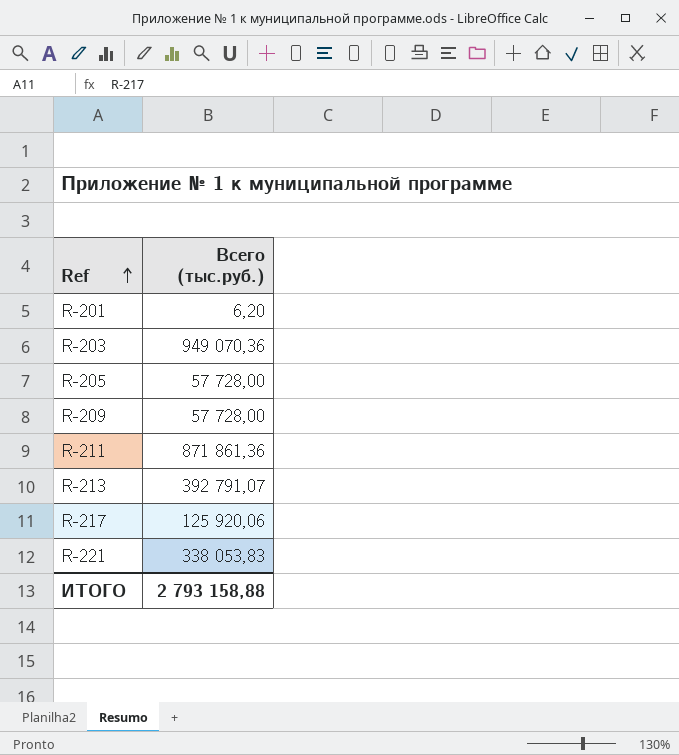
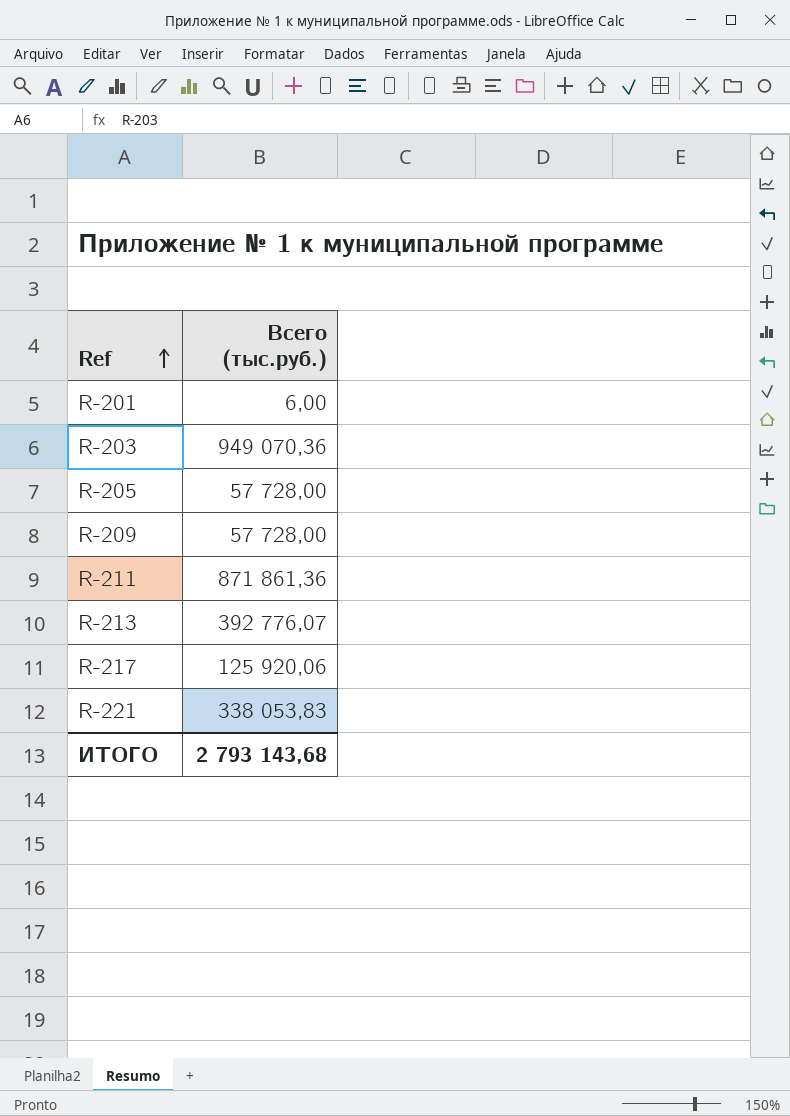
R-201 | Всего (тыс.руб.): 6,20 -> 6,00
R-213 | Всего (тыс.руб.): 392 791,07 -> 392 776,07
ИТОГО | Всего (тыс.руб.): 2 793 158,88 -> 2 793 143,68

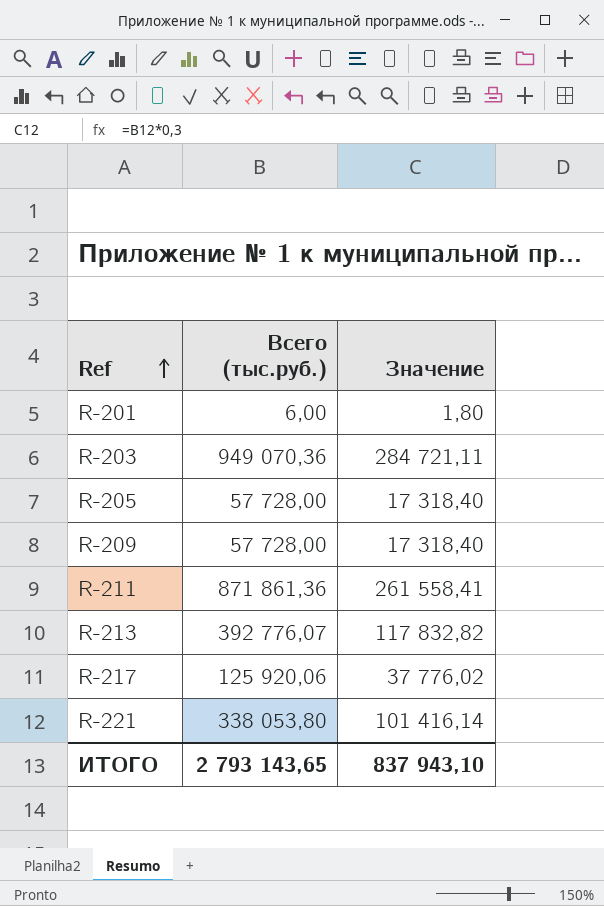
column Значение | formula: none -> [Всего (тыс.руб.)] * 0,3
R-221 | Всего (тыс.руб.): 338 053,83 -> 338 053,80
ИТОГО | Всего (тыс.руб.): 2 793 143,68 -> 2 793 143,65

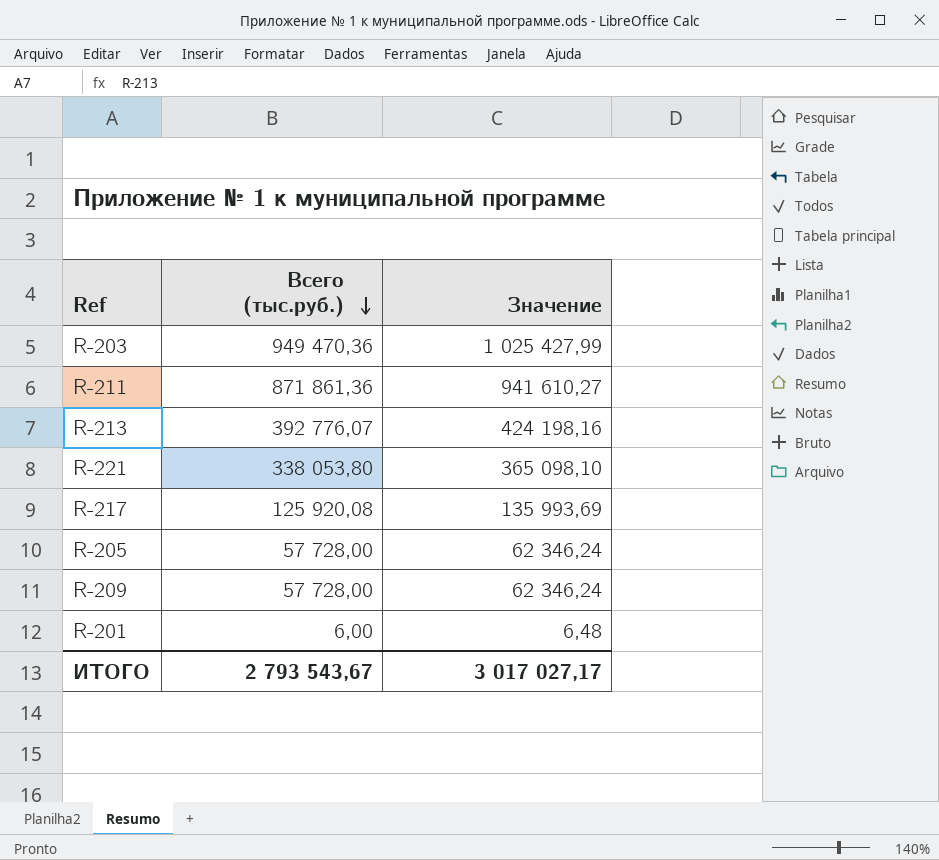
row order: Ref ascending -> Всего (тыс.руб.) descending
column Значение | formula: [Всего (тыс.руб.)] * 0,3 -> [Всего (тыс.руб.)] * 1,08
R-203 | Всего (тыс.руб.): 949 070,36 -> 949 470,36
R-217 | Всего (тыс.руб.): 125 920,06 -> 125 920,08
ИТОГО | Всего (тыс.руб.): 2 793 143,65 -> 2 793 543,67
ИТОГО | Значение: 837 943,10 -> 3 017 027,17

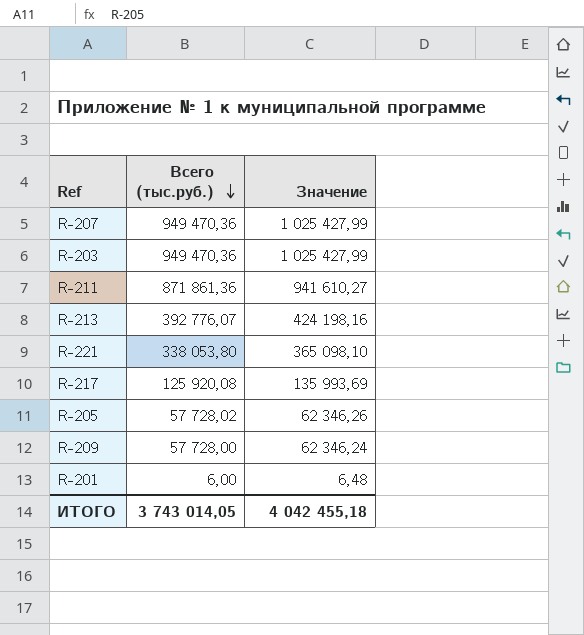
row R-207: none -> 949 470,36 | 1 025 427,99
R-205 | Всего (тыс.руб.): 57 728,00 -> 57 728,02
R-205 | Значение: 62 346,24 -> 62 346,26
ИТОГО | Всего (тыс.руб.): 2 793 543,67 -> 3 743 014,05
ИТОГО | Значение: 3 017 027,17 -> 4 042 455,18

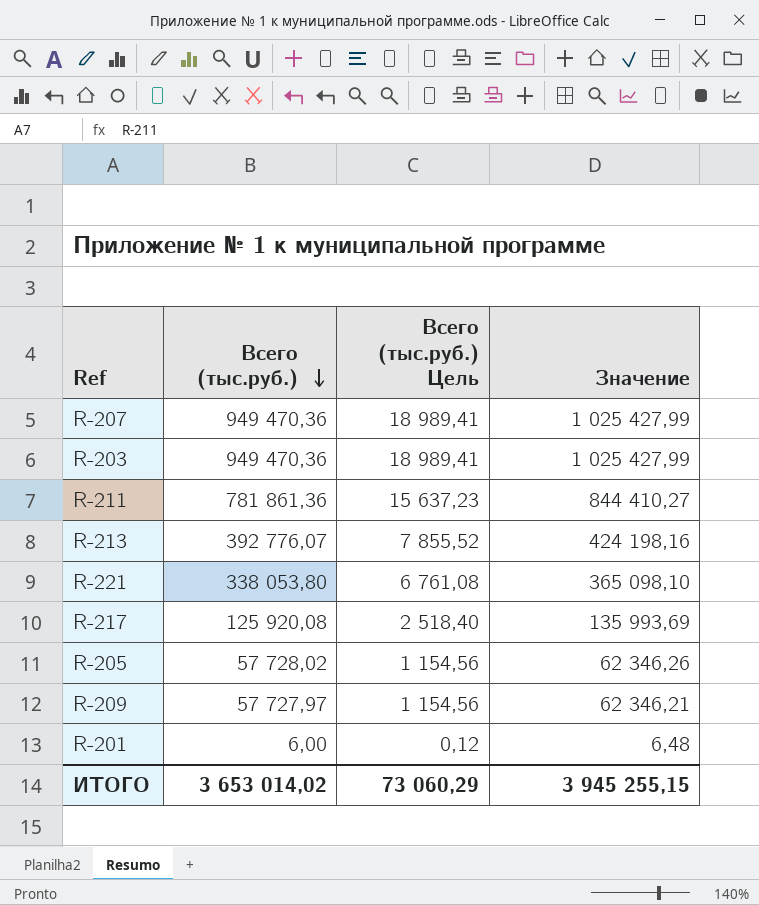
column Всего (тыс.руб.) Цель | formula: none -> [Всего (тыс.руб.)] * 0,02
R-211 | Всего (тыс.руб.): 871 861,36 -> 781 861,36
R-211 | Значение: 941 610,27 -> 844 410,27
R-209 | Всего (тыс.руб.): 57 728,00 -> 57 727,97
R-209 | Значение: 62 346,24 -> 62 346,21
ИТОГО | Всего (тыс.руб.): 3 743 014,05 -> 3 653 014,02
ИТОГО | Значение: 4 042 455,18 -> 3 945 255,15

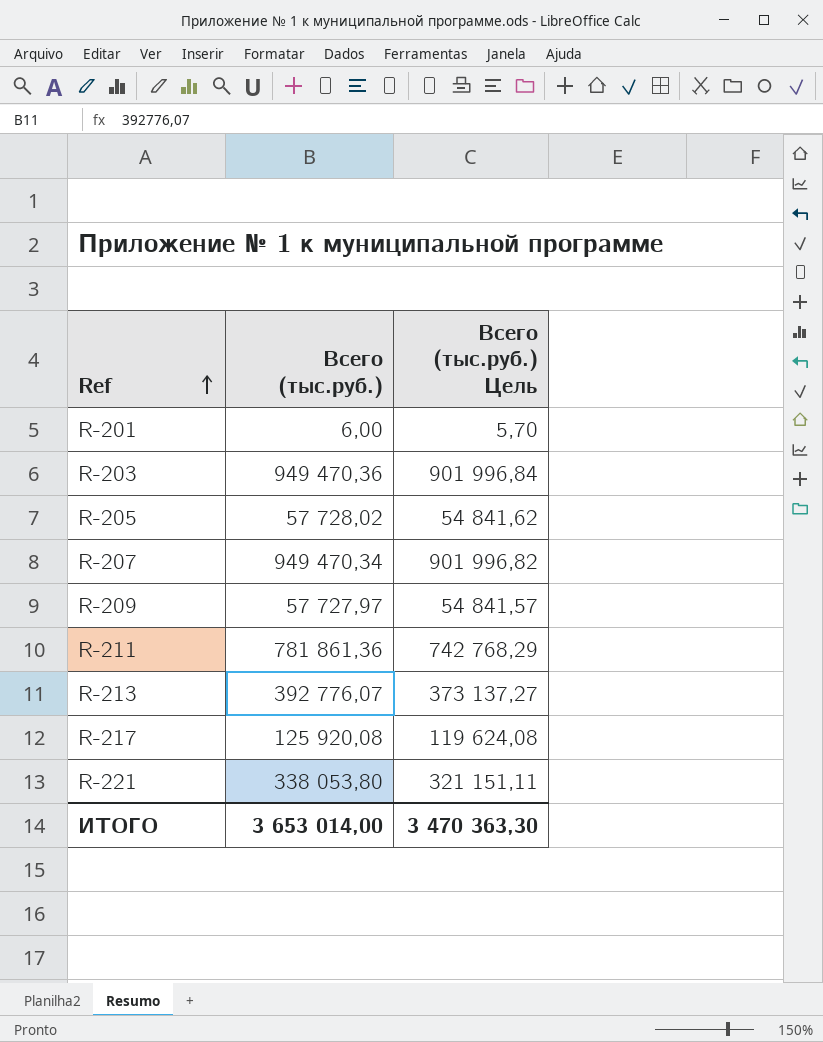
row order: Всего (тыс.руб.) descending -> Ref ascending
column Значение | formula: [Всего (тыс.руб.)] * 1,08 -> none
column Всего (тыс.руб.) Цель | formula: [Всего (тыс.руб.)] * 0,02 -> [Всего (тыс.руб.)] * 0,95
R-207 | Всего (тыс.руб.): 949 470,36 -> 949 470,34
ИТОГО | Всего (тыс.руб.): 3 653 014,02 -> 3 653 014,00
ИТОГО | Всего (тыс.руб.) Цель: 73 060,29 -> 3 470 363,30

